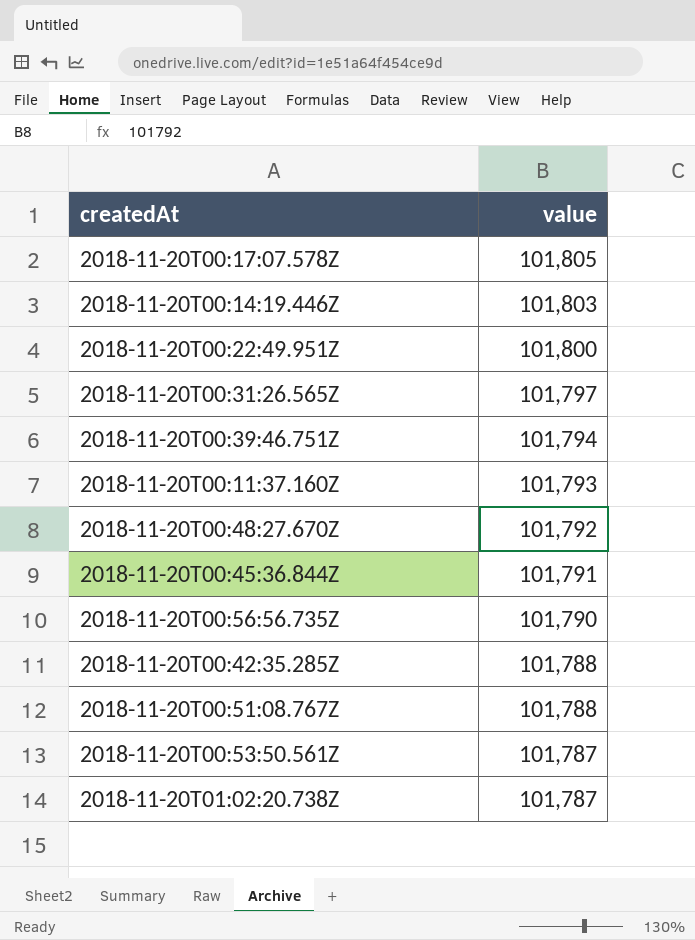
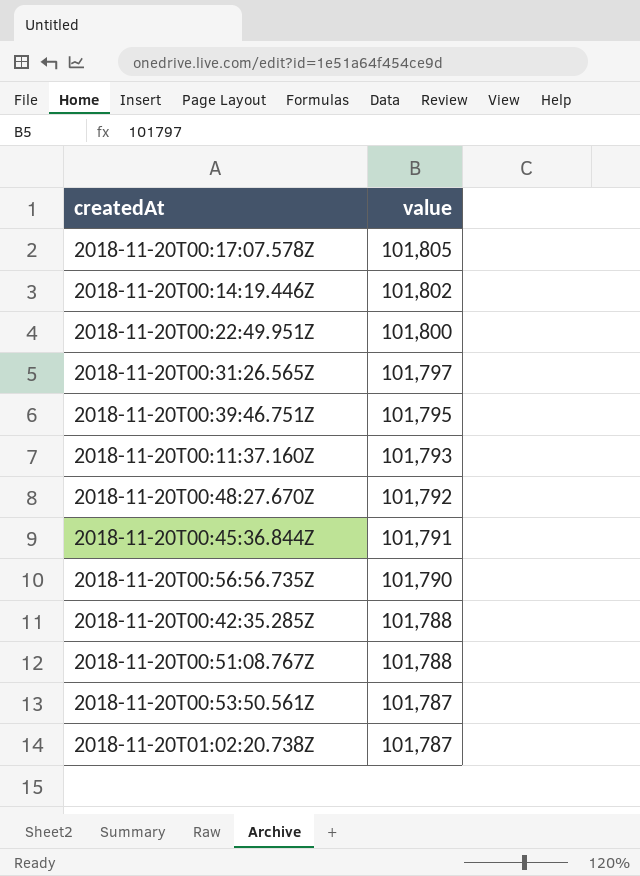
2018-11-20T00:14:19.446Z | value: 101,803 -> 101,802
2018-11-20T00:39:46.751Z | value: 101,794 -> 101,795

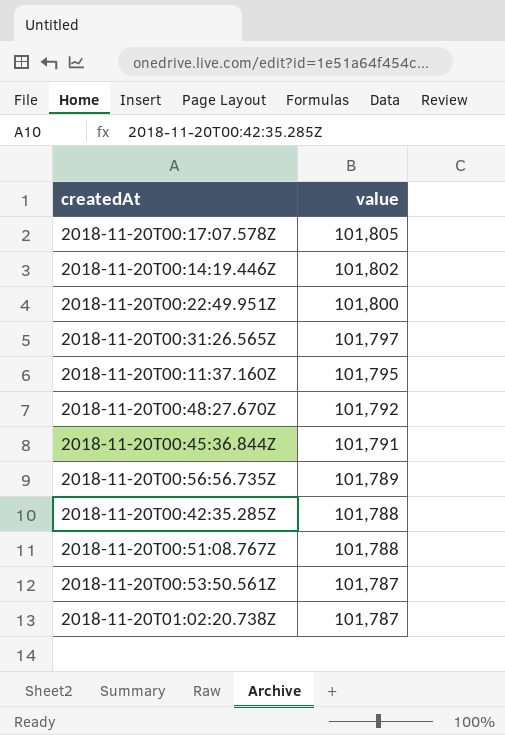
row 2018-11-20T00:39:46.751Z: 101,795 -> none
2018-11-20T00:11:37.160Z | value: 101,793 -> 101,795
2018-11-20T00:56:56.735Z | value: 101,790 -> 101,789

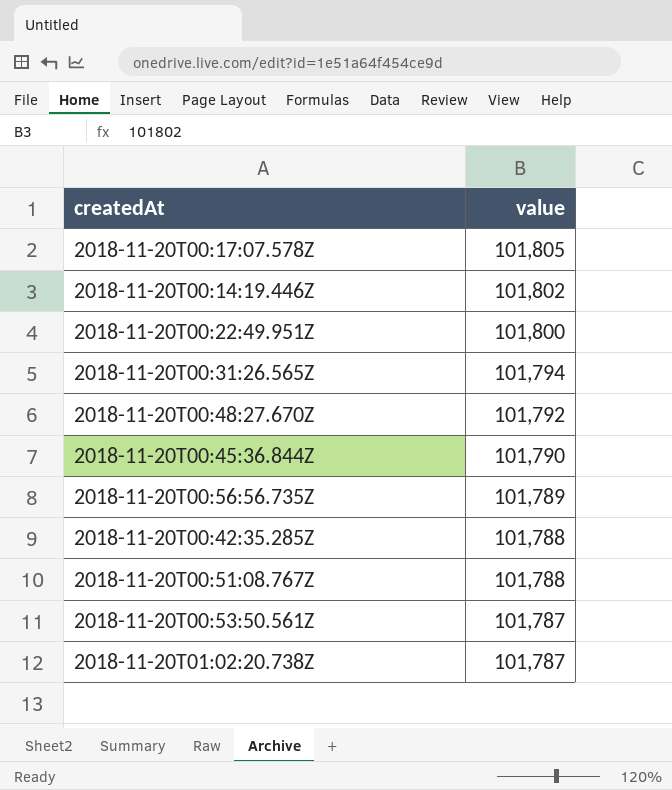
row 2018-11-20T00:11:37.160Z: 101,795 -> none
2018-11-20T00:31:26.565Z | value: 101,797 -> 101,794
2018-11-20T00:45:36.844Z | value: 101,791 -> 101,790

